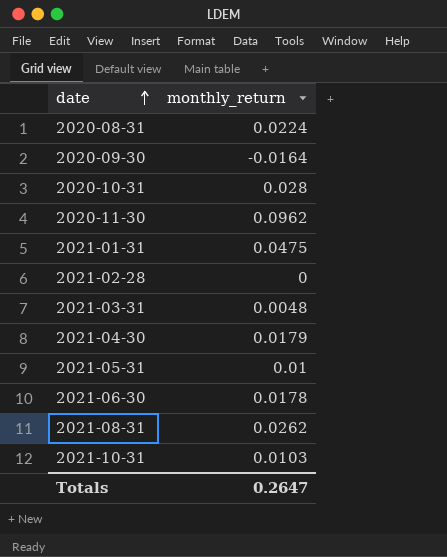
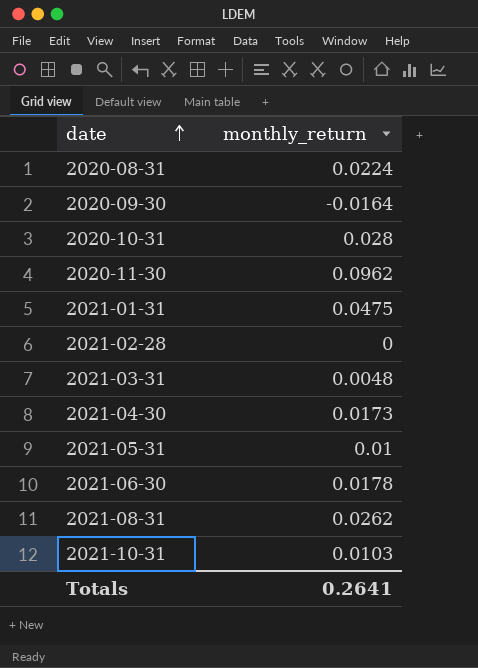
2021-04-30 | monthly_return: 0.0179 -> 0.0173
Totals | monthly_return: 0.2647 -> 0.2641

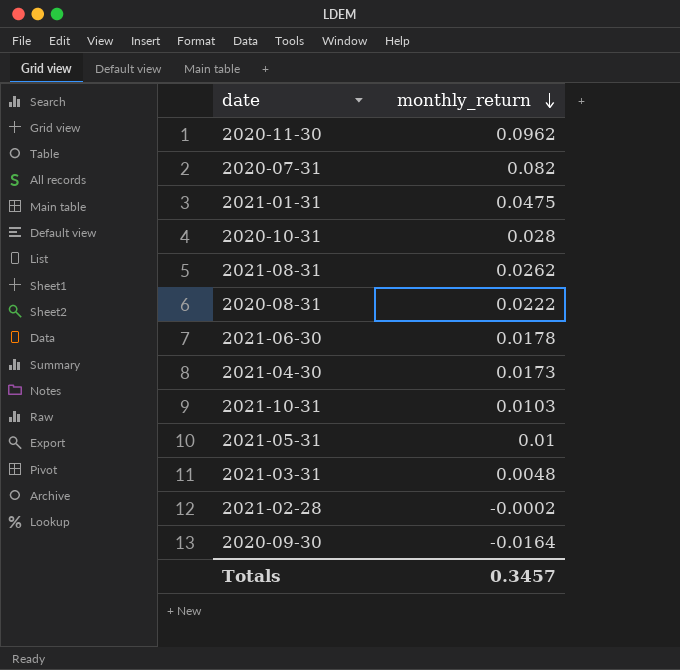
row order: date ascending -> monthly_return descending
row 2020-07-31: none -> 0.082
2020-08-31 | monthly_return: 0.0224 -> 0.0222
2021-02-28 | monthly_return: 0 -> -0.0002
Totals | monthly_return: 0.2641 -> 0.3457

